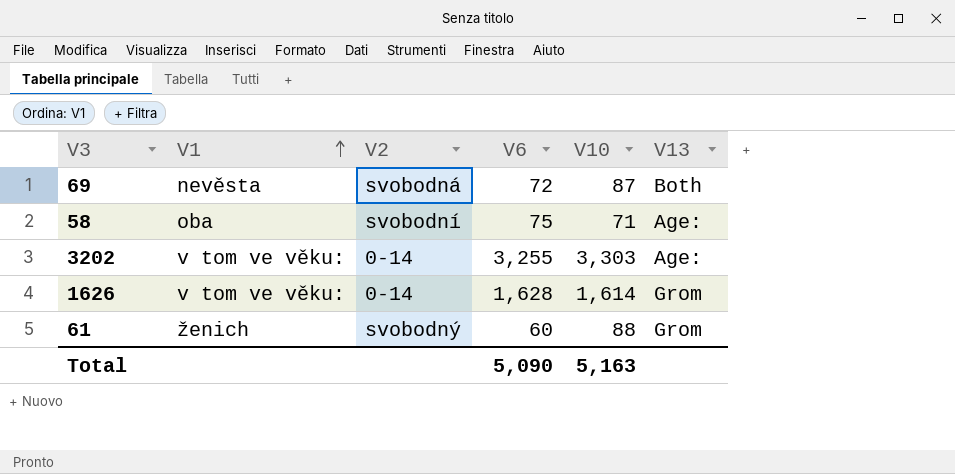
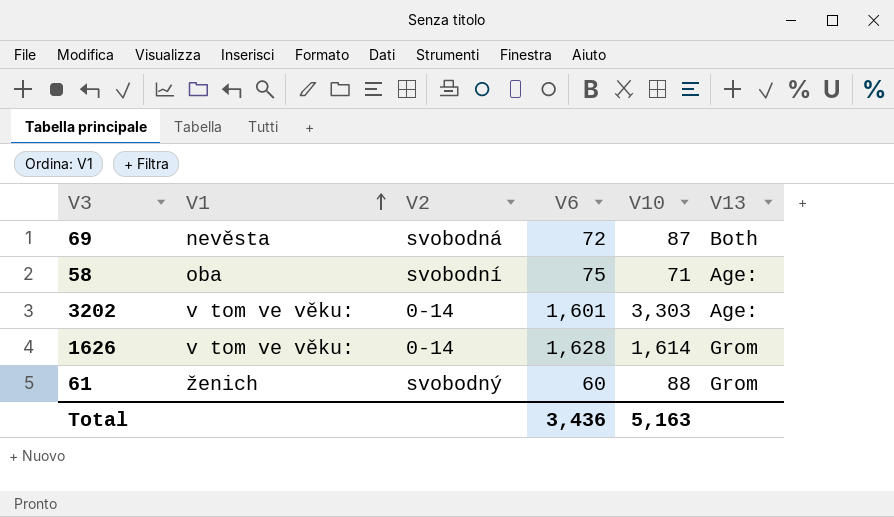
3202 | V6: 3,255 -> 1,601
Total | V6: 5,090 -> 3,436

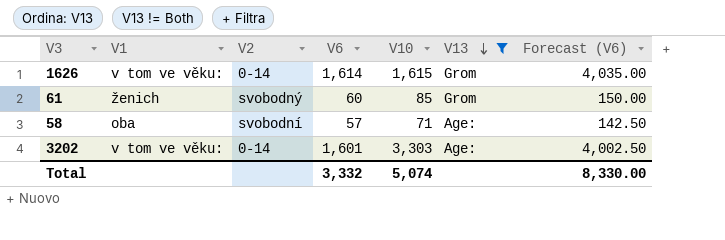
filter: none -> V13 != Both
row order: V1 ascending -> V13 descending
column Forecast (V6) | formula: none -> [V6] * 2.5
1626 | V6: 1,628 -> 1,614
1626 | V10: 1,614 -> 1,615
61 | V10: 88 -> 85
58 | V6: 75 -> 57
Total | V6: 3,436 -> 3,332
Total | V10: 5,163 -> 5,074

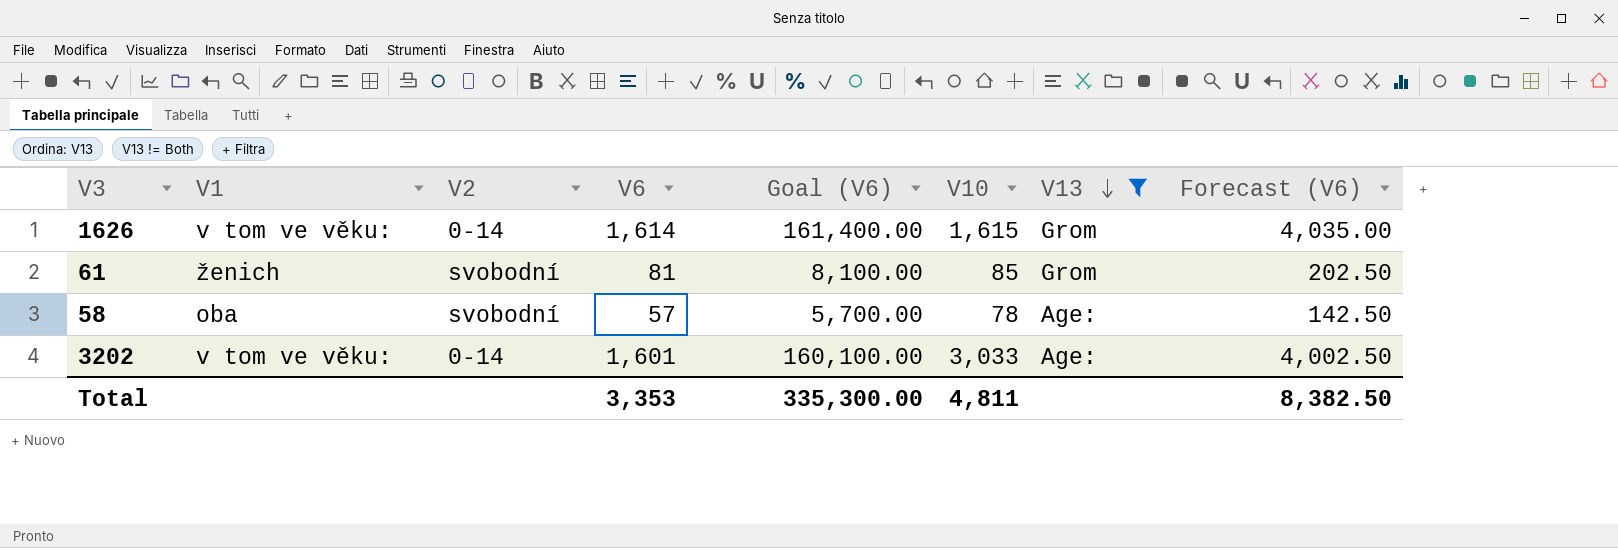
column Goal (V6) | formula: none -> [V6] * 100
61 | V2: svobodný -> svobodní
61 | V6: 60 -> 81
61 | Forecast (V6): 150.00 -> 202.50
58 | V10: 71 -> 78
3202 | V10: 3,303 -> 3,033
Total | V6: 3,332 -> 3,353
Total | V10: 5,074 -> 4,811
Total | Forecast (V6): 8,330.00 -> 8,382.50

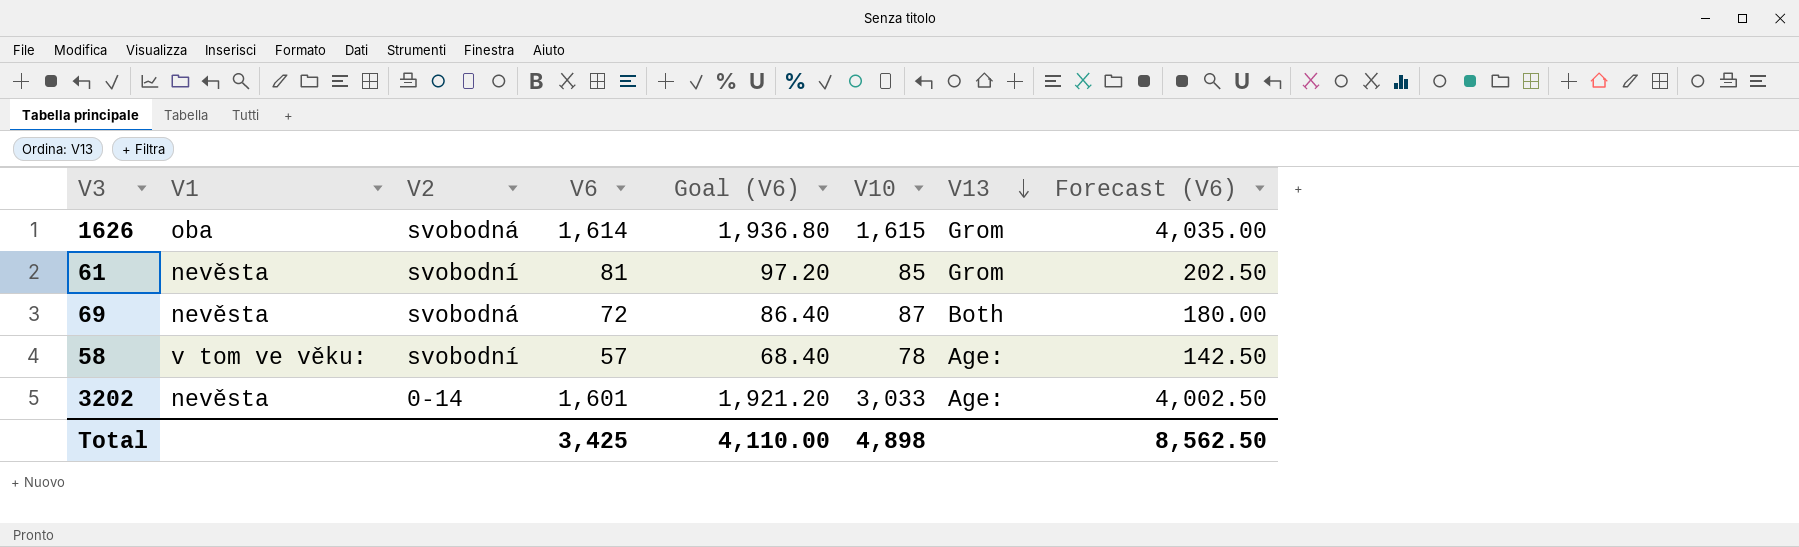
filter: V13 != Both -> none
column Goal (V6) | formula: [V6] * 100 -> [V6] * 1.2
1626 | V1: v tom ve věku: -> oba
1626 | V2: 0-14 -> svobodná
61 | V1: ženich -> nevěsta
58 | V1: oba -> v tom ve věku:
3202 | V1: v tom ve věku: -> nevěsta
Total | V6: 3,353 -> 3,425
Total | Goal (V6): 335,300.00 -> 4,110.00
Total | V10: 4,811 -> 4,898
Total | Forecast (V6): 8,382.50 -> 8,562.50

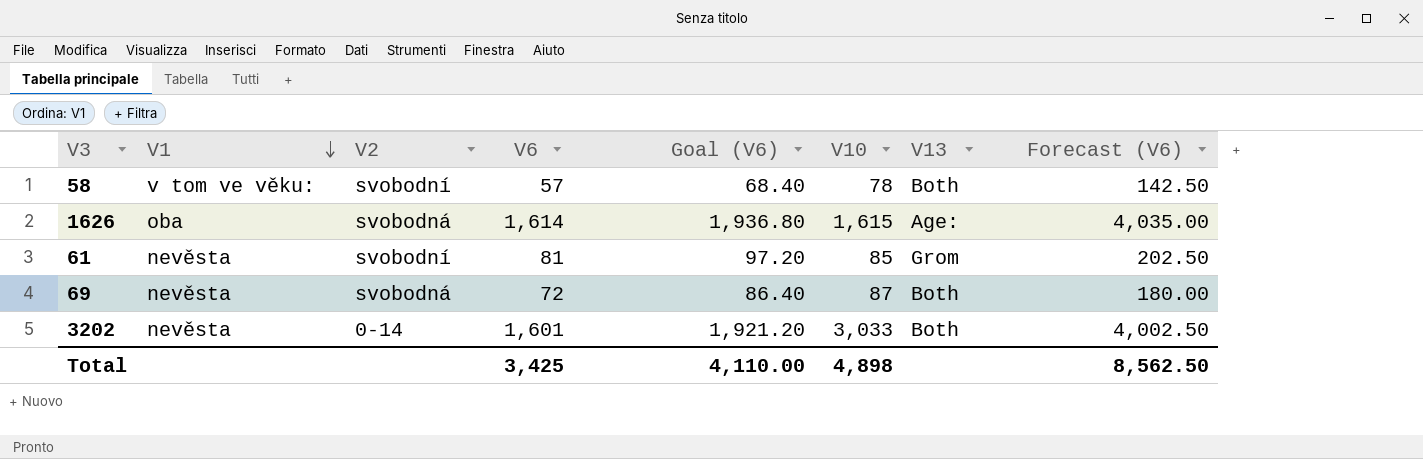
row order: V13 descending -> V1 descending
58 | V13: Age: -> Both
1626 | V13: Grom -> Age:
3202 | V13: Age: -> Both

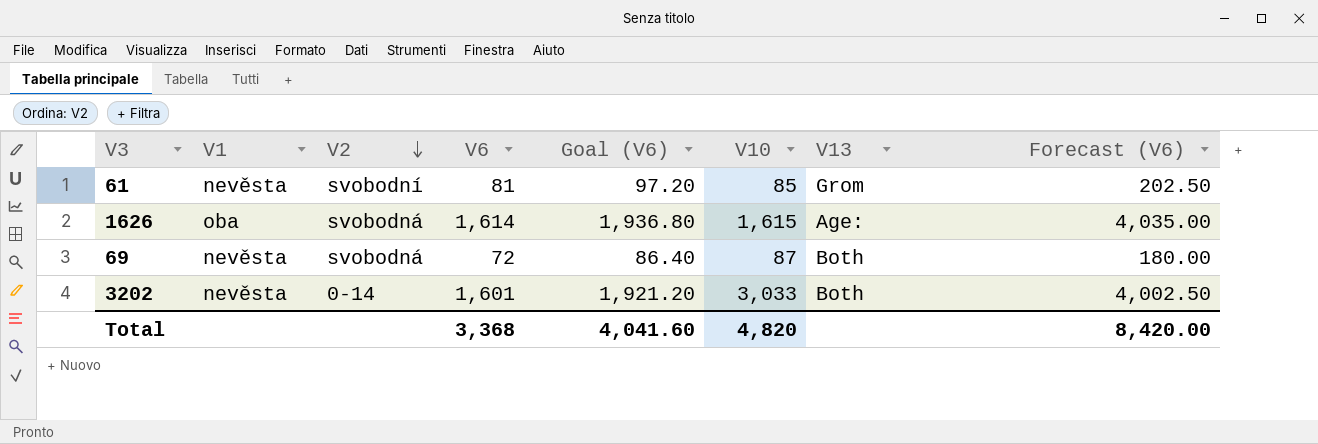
row order: V1 descending -> V2 descending
row 58: v tom ve věku: | svobodní | 57 | 68.40 | 78 | Both | 142.50 -> none
Total | V6: 3,425 -> 3,368
Total | Goal (V6): 4,110.00 -> 4,041.60
Total | V10: 4,898 -> 4,820
Total | Forecast (V6): 8,562.50 -> 8,420.00

